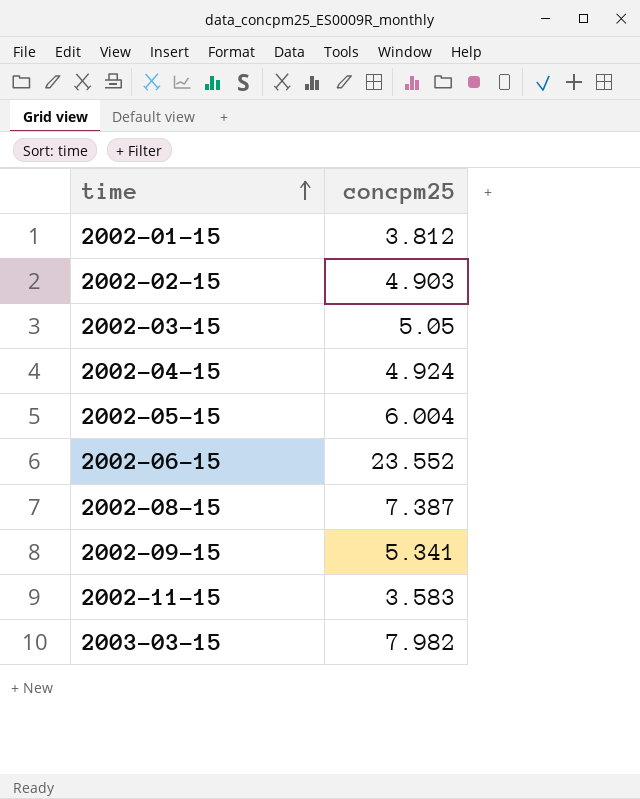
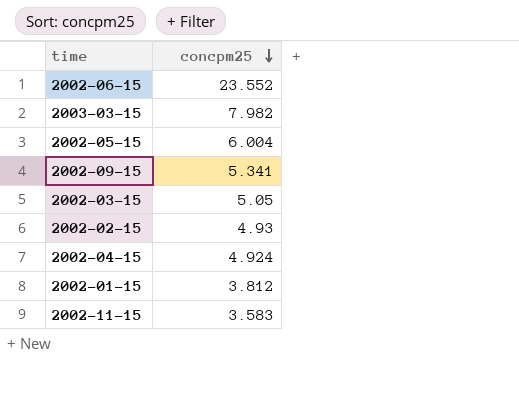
row order: time ascending -> concpm25 descending
row 2002-08-15: 7.387 -> none
2002-02-15 | concpm25: 4.903 -> 4.93

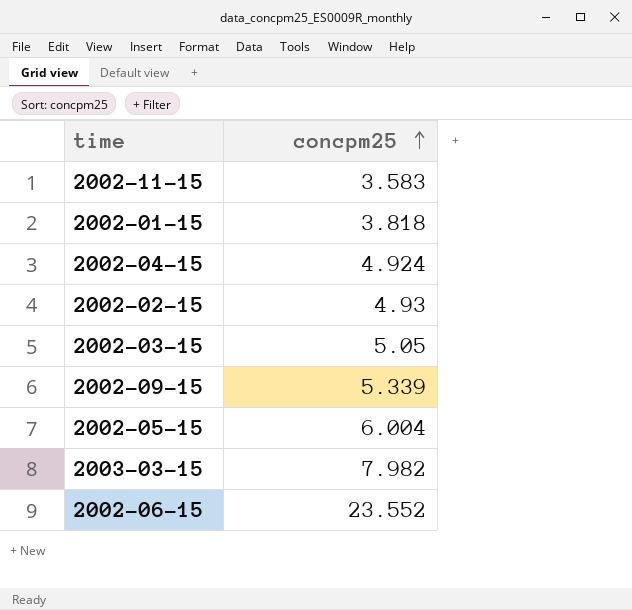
row order: concpm25 descending -> concpm25 ascending
2002-01-15 | concpm25: 3.812 -> 3.818
2002-09-15 | concpm25: 5.341 -> 5.339

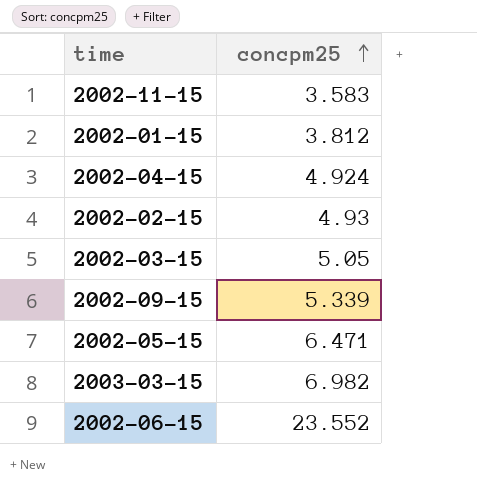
2002-01-15 | concpm25: 3.818 -> 3.812
2002-05-15 | concpm25: 6.004 -> 6.471
2003-03-15 | concpm25: 7.982 -> 6.982

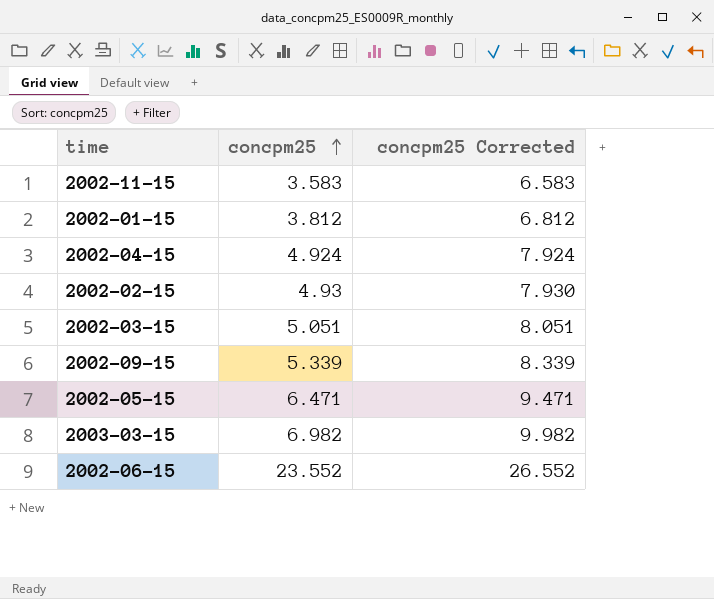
column concpm25 Corrected | formula: none -> [concpm25] + 3
2002-03-15 | concpm25: 5.05 -> 5.051

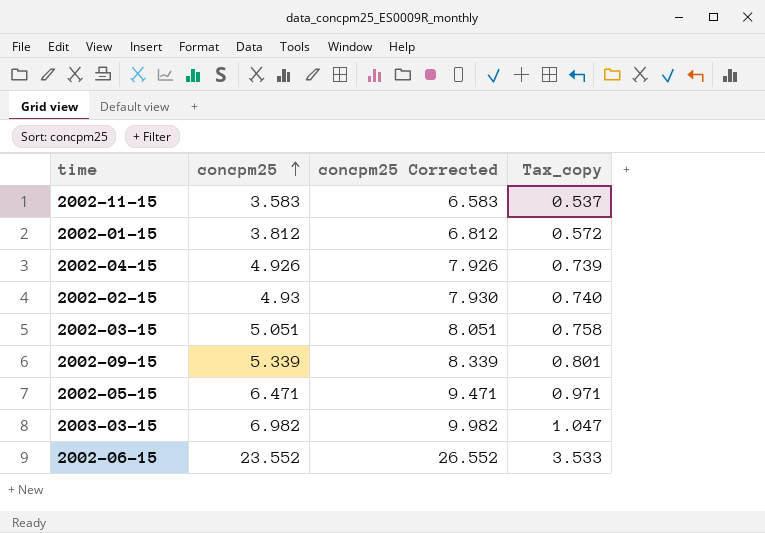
column Tax_copy | formula: none -> [concpm25] * 0.15
2002-04-15 | concpm25: 4.924 -> 4.926
2002-04-15 | concpm25 Corrected: 7.924 -> 7.926

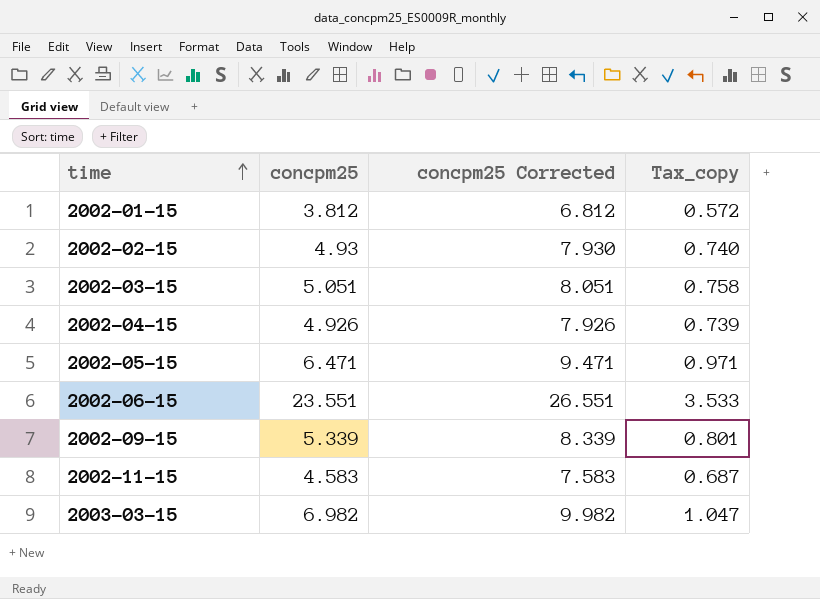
row order: concpm25 ascending -> time ascending
2002-06-15 | concpm25: 23.552 -> 23.551
2002-06-15 | concpm25 Corrected: 26.552 -> 26.551
2002-11-15 | concpm25: 3.583 -> 4.583
2002-11-15 | concpm25 Corrected: 6.583 -> 7.583
2002-11-15 | Tax_copy: 0.537 -> 0.687

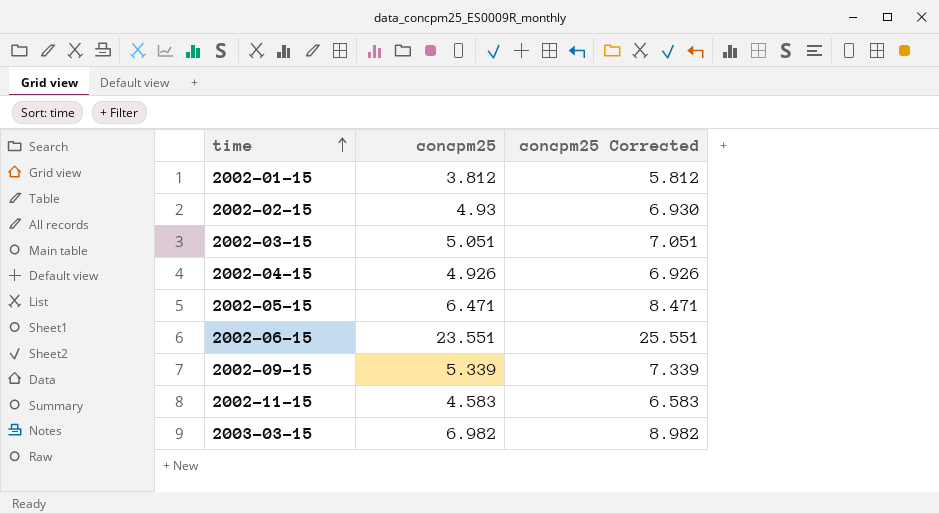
column Tax_copy | formula: [concpm25] * 0.15 -> none
column concpm25 Corrected | formula: [concpm25] + 3 -> [concpm25] + 2

